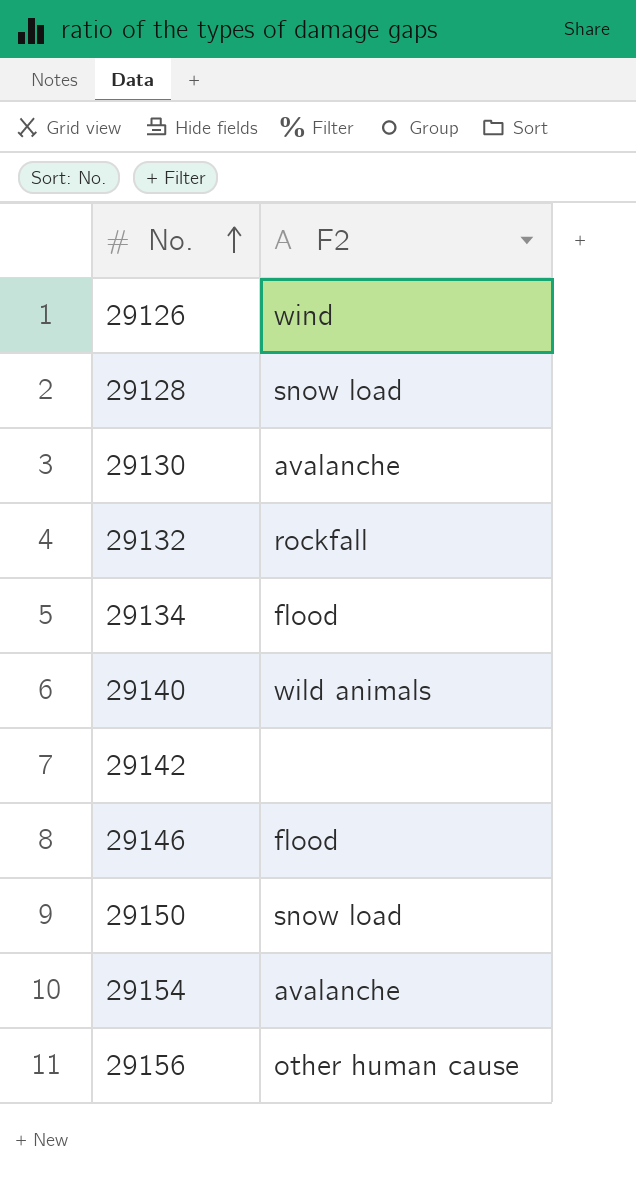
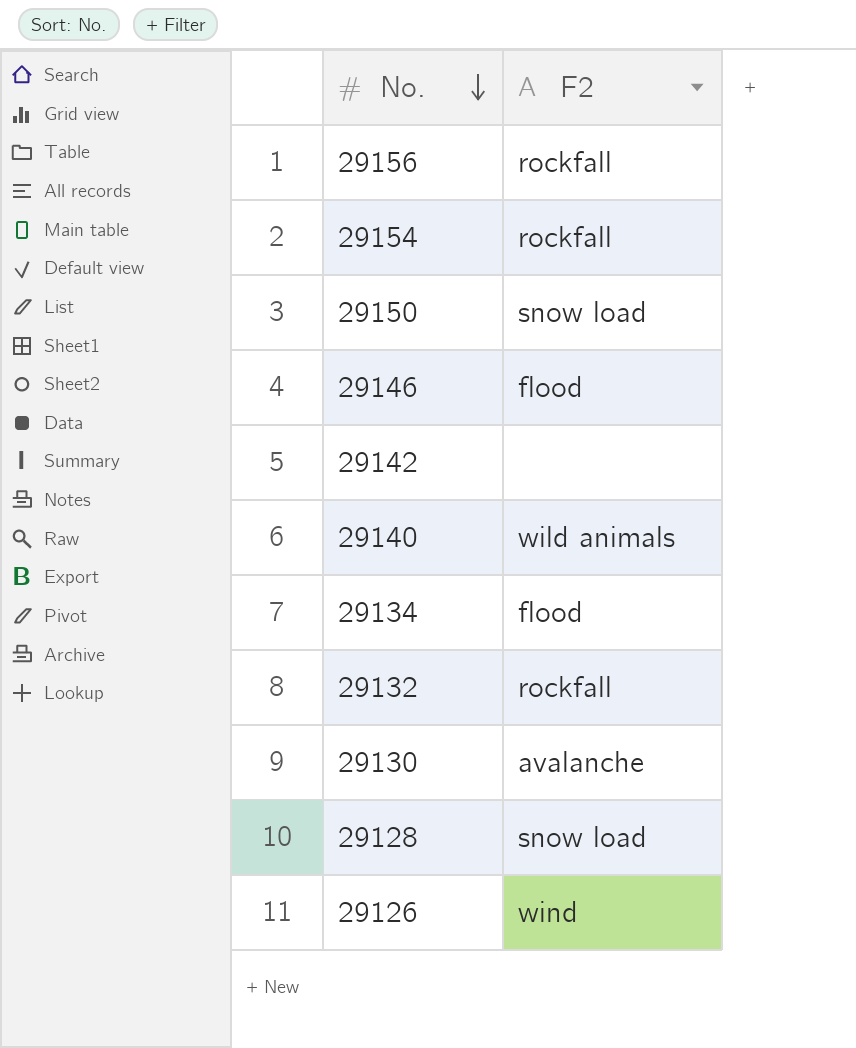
row order: No. ascending -> No. descending
29156 | F2: other human cause -> rockfall
29154 | F2: avalanche -> rockfall

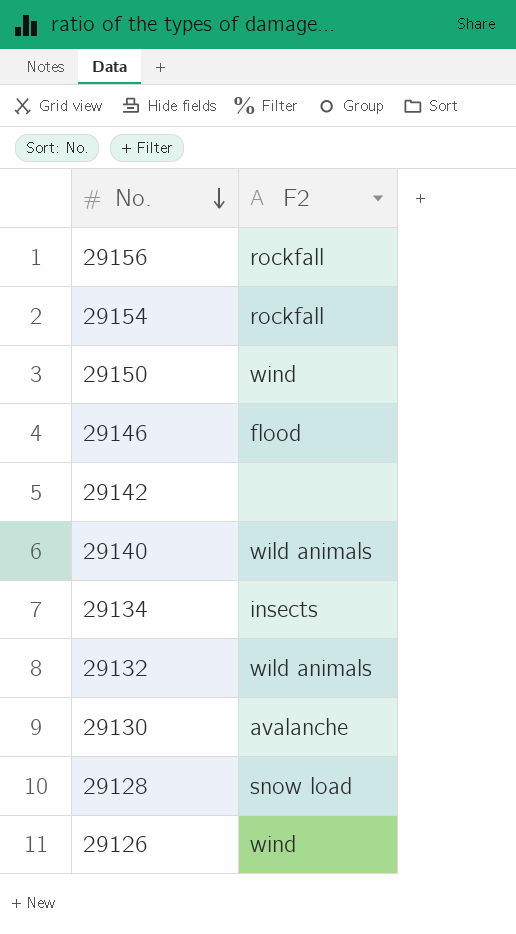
29150 | F2: snow load -> wind
29134 | F2: flood -> insects
29132 | F2: rockfall -> wild animals

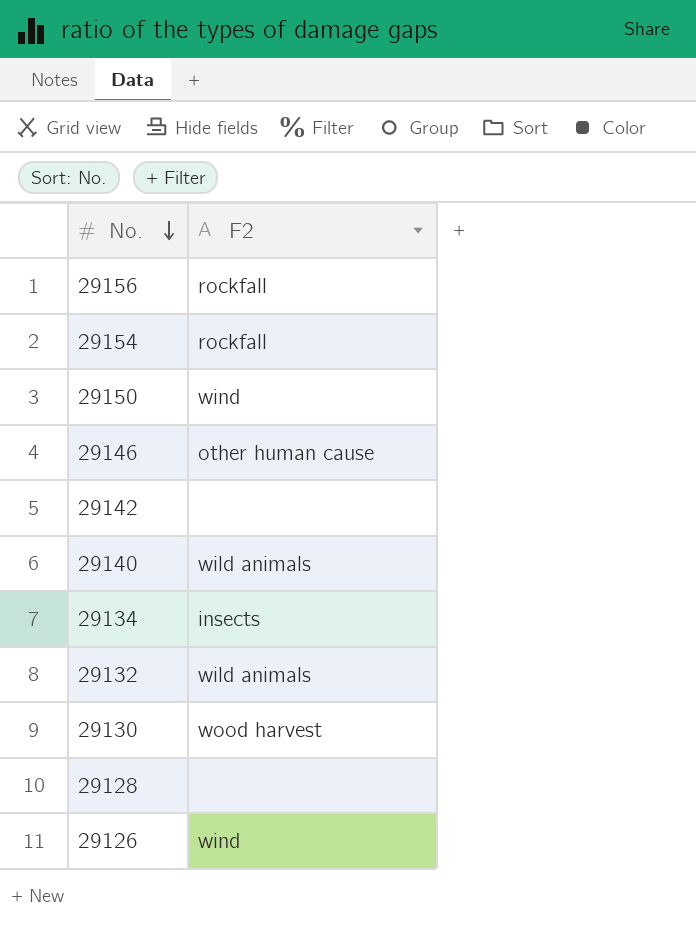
29146 | F2: flood -> other human cause
29130 | F2: avalanche -> wood harvest
29128 | F2: snow load -> none

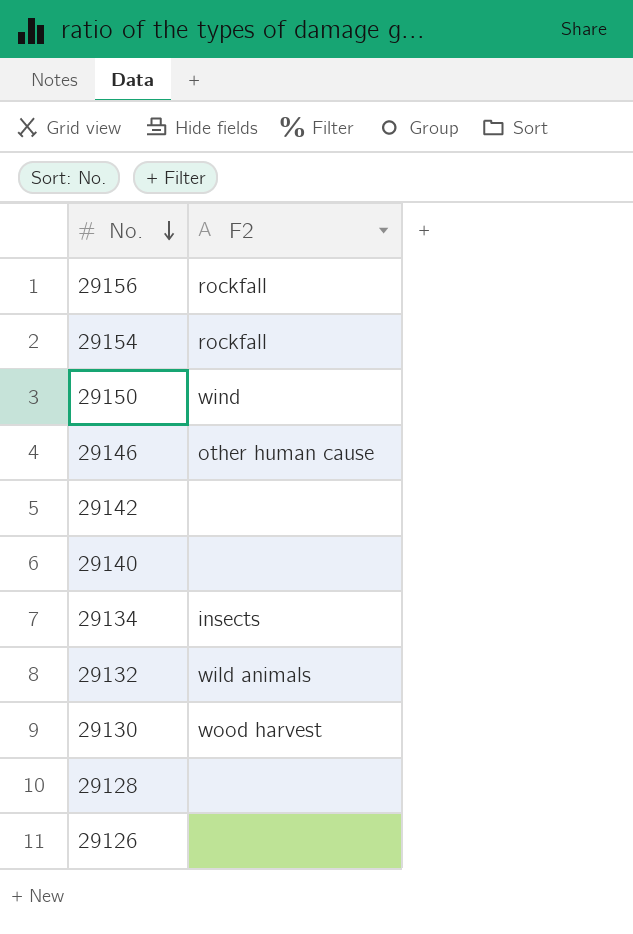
29140 | F2: wild animals -> none
29126 | F2: wind -> none

